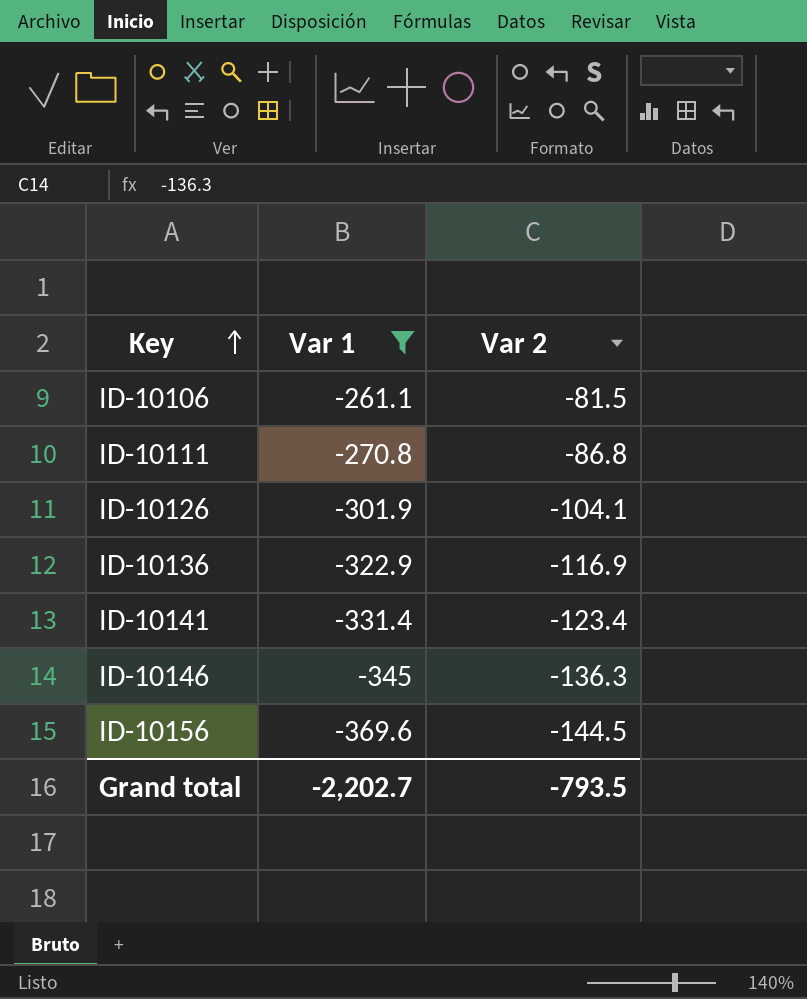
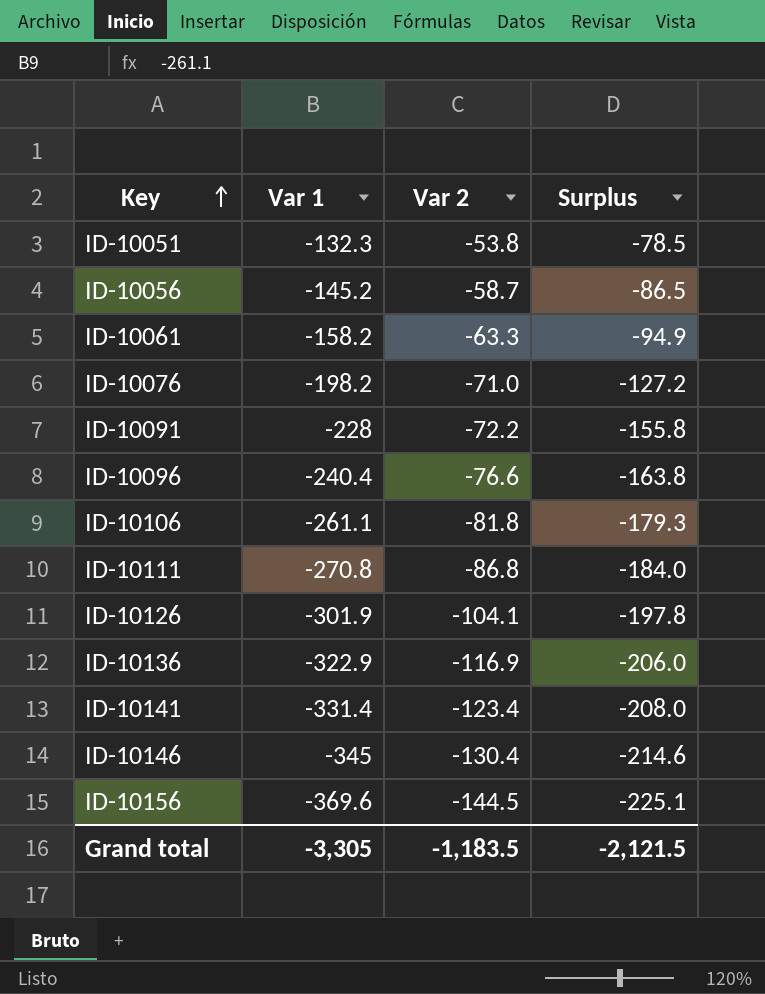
filter: Var 1 <= -261.1 -> none
column Surplus | formula: none -> [Var 1] - [Var 2]
ID-10106 | Var 2: -81.5 -> -81.8
ID-10146 | Var 2: -136.3 -> -130.4
Grand total | Var 1: -2,202.7 -> -3,305
Grand total | Var 2: -793.5 -> -1,183.5

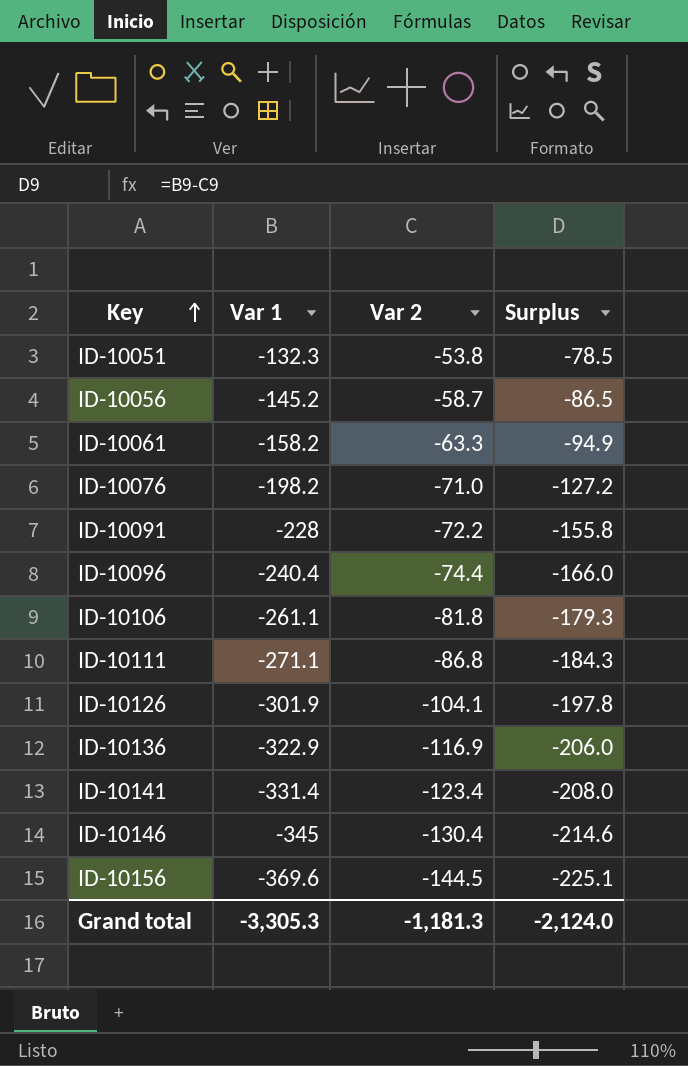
ID-10096 | Var 2: -76.6 -> -74.4
ID-10096 | Surplus: -163.8 -> -166.0
ID-10111 | Var 1: -270.8 -> -271.1
ID-10111 | Surplus: -184.0 -> -184.3
Grand total | Var 1: -3,305 -> -3,305.3
Grand total | Var 2: -1,183.5 -> -1,181.3
Grand total | Surplus: -2,121.5 -> -2,124.0

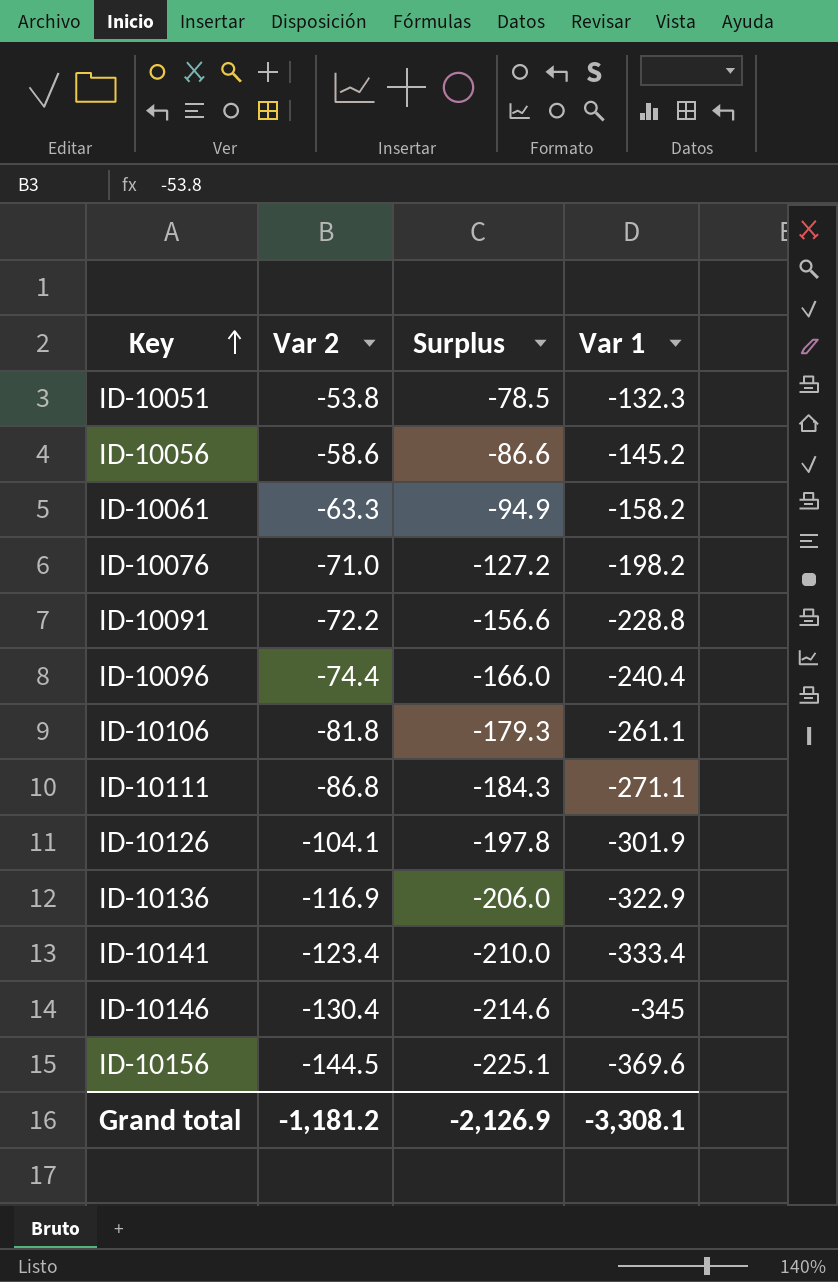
column Var 1 | position: 2 -> 4
ID-10056 | Var 2: -58.7 -> -58.6
ID-10056 | Surplus: -86.5 -> -86.6
ID-10091 | Surplus: -155.8 -> -156.6
ID-10091 | Var 1: -228 -> -228.8
ID-10141 | Surplus: -208.0 -> -210.0
ID-10141 | Var 1: -331.4 -> -333.4
Grand total | Var 2: -1,181.3 -> -1,181.2
Grand total | Surplus: -2,124.0 -> -2,126.9
Grand total | Var 1: -3,305.3 -> -3,308.1

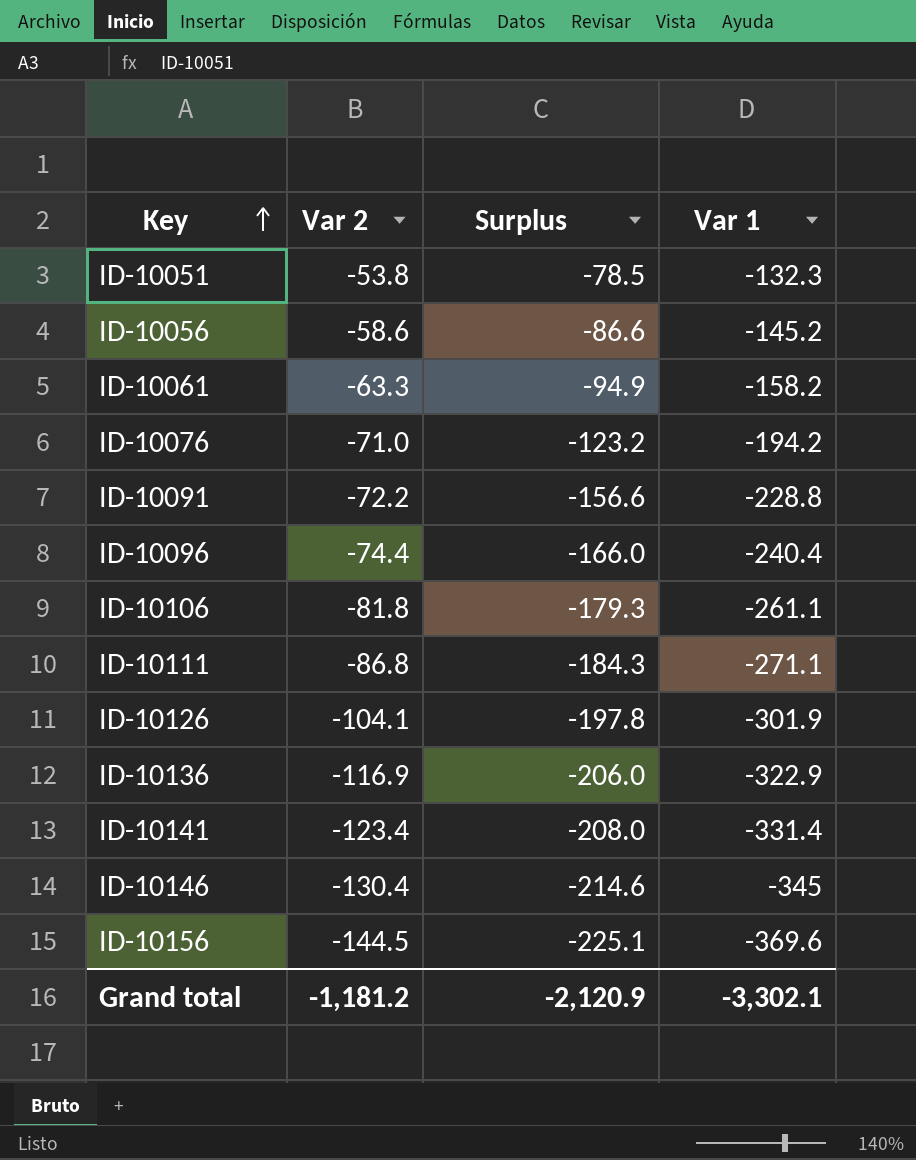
ID-10076 | Surplus: -127.2 -> -123.2
ID-10076 | Var 1: -198.2 -> -194.2
ID-10141 | Surplus: -210.0 -> -208.0
ID-10141 | Var 1: -333.4 -> -331.4
Grand total | Surplus: -2,126.9 -> -2,120.9
Grand total | Var 1: -3,308.1 -> -3,302.1

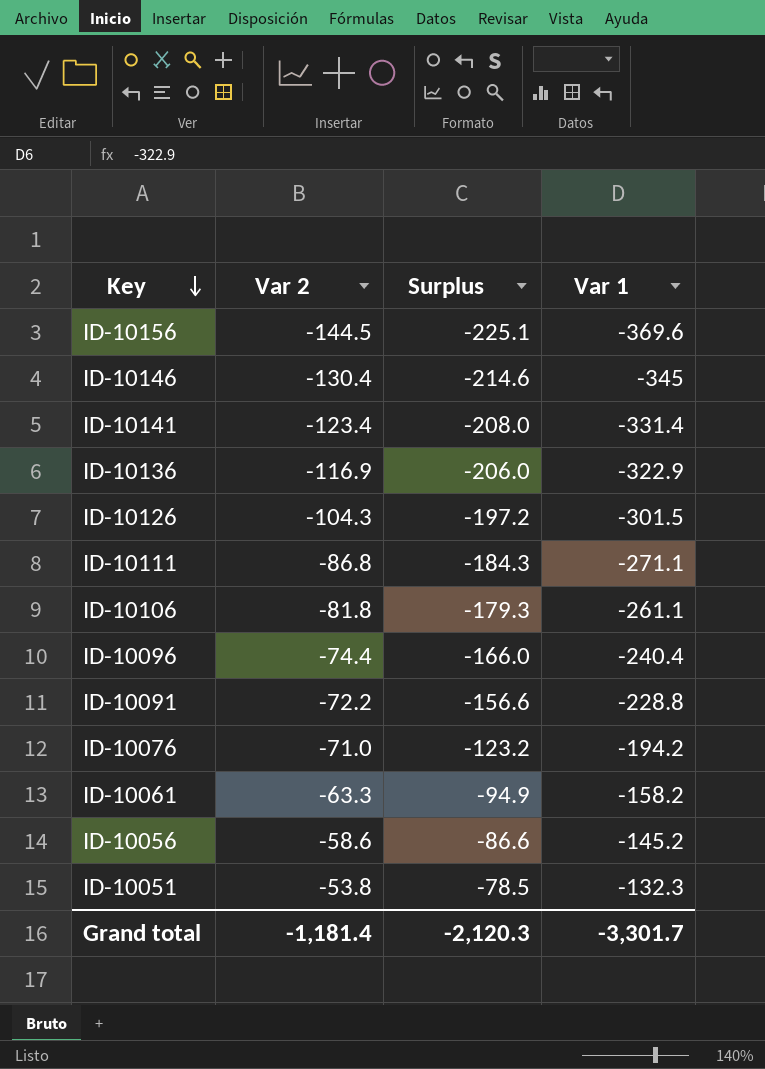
row order: Key ascending -> Key descending
ID-10126 | Var 2: -104.1 -> -104.3
ID-10126 | Surplus: -197.8 -> -197.2
ID-10126 | Var 1: -301.9 -> -301.5
Grand total | Var 2: -1,181.2 -> -1,181.4
Grand total | Surplus: -2,120.9 -> -2,120.3
Grand total | Var 1: -3,302.1 -> -3,301.7

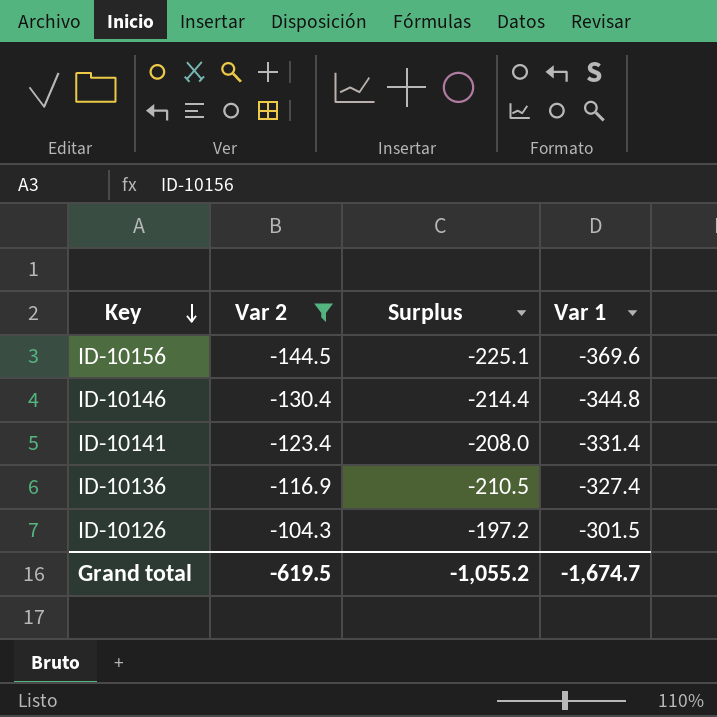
filter: none -> Var 2 <= -104.3
ID-10146 | Surplus: -214.6 -> -214.4
ID-10146 | Var 1: -345 -> -344.8
ID-10136 | Surplus: -206.0 -> -210.5
ID-10136 | Var 1: -322.9 -> -327.4
Grand total | Var 2: -1,181.4 -> -619.5
Grand total | Surplus: -2,120.3 -> -1,055.2
Grand total | Var 1: -3,301.7 -> -1,674.7

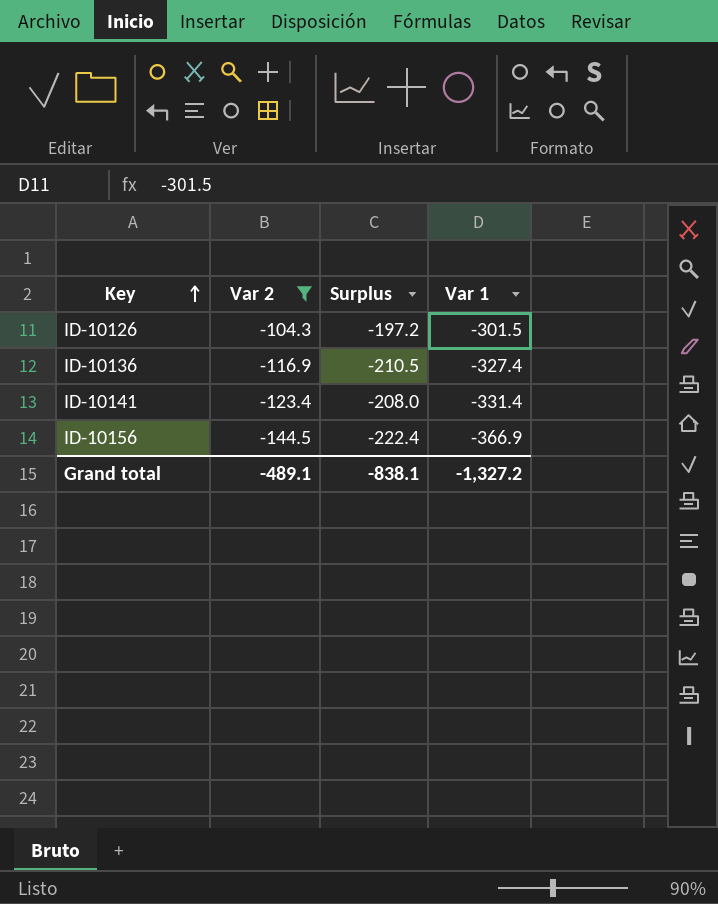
row order: Key descending -> Key ascending
row ID-10146: -130.4 | -214.4 | -344.8 -> none
ID-10156 | Surplus: -225.1 -> -222.4
ID-10156 | Var 1: -369.6 -> -366.9
Grand total | Var 2: -619.5 -> -489.1
Grand total | Surplus: -1,055.2 -> -838.1
Grand total | Var 1: -1,674.7 -> -1,327.2

